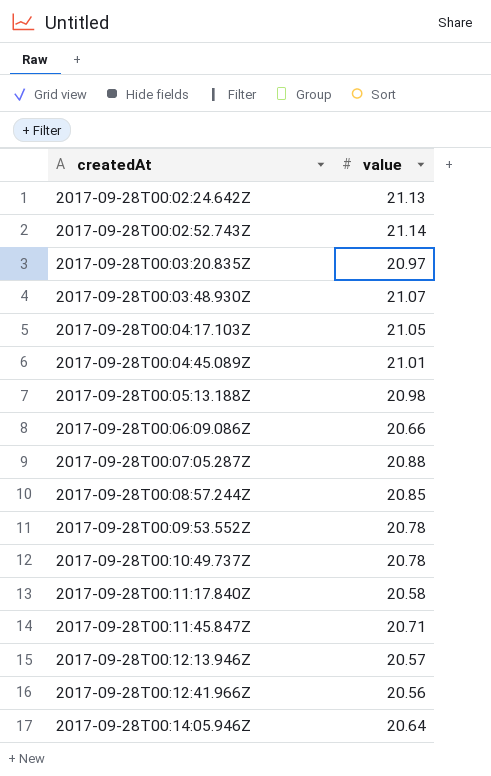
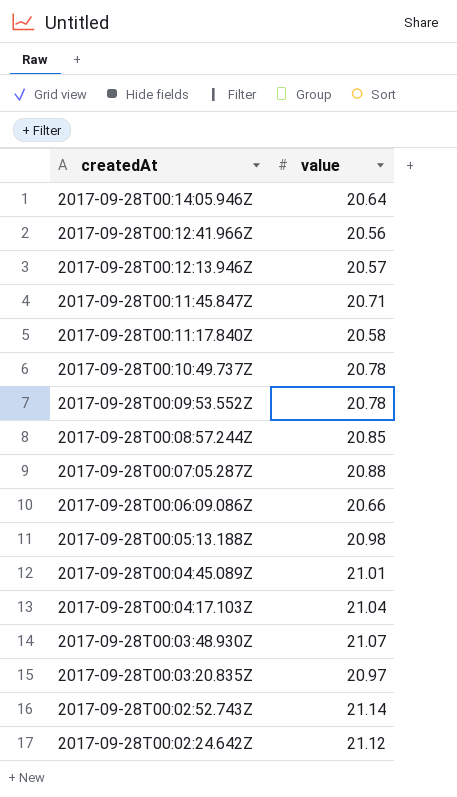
row order: createdAt ascending -> createdAt descending
2017-09-28T00:04:17.103Z | value: 21.05 -> 21.04
2017-09-28T00:02:24.642Z | value: 21.13 -> 21.12

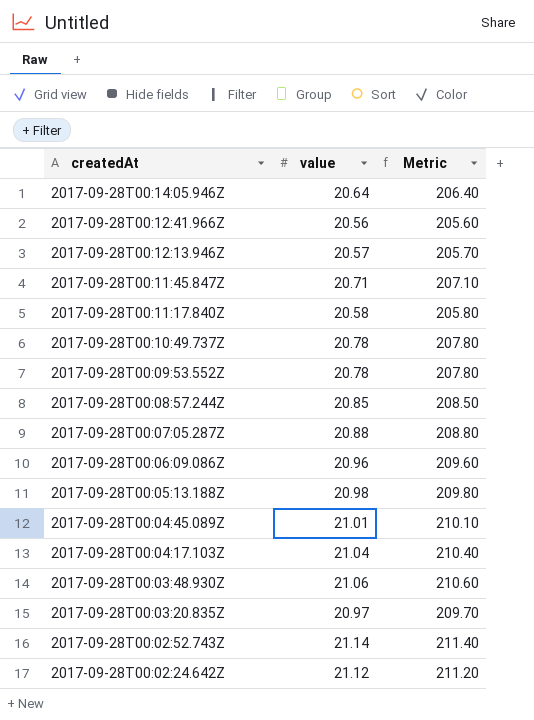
column Metric | formula: none -> [value] * 10
2017-09-28T00:06:09.086Z | value: 20.66 -> 20.96
2017-09-28T00:03:48.930Z | value: 21.07 -> 21.06

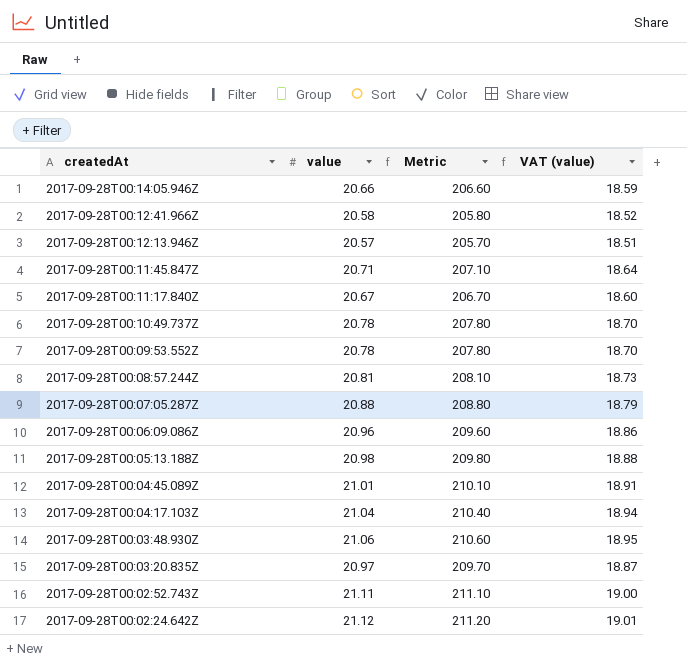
column VAT (value) | formula: none -> [value] * 0.9
2017-09-28T00:14:05.946Z | value: 20.64 -> 20.66
2017-09-28T00:14:05.946Z | Metric: 206.40 -> 206.60
2017-09-28T00:12:41.966Z | value: 20.56 -> 20.58
2017-09-28T00:12:41.966Z | Metric: 205.60 -> 205.80
2017-09-28T00:11:17.840Z | value: 20.58 -> 20.67
2017-09-28T00:11:17.840Z | Metric: 205.80 -> 206.70
2017-09-28T00:08:57.244Z | value: 20.85 -> 20.81
2017-09-28T00:08:57.244Z | Metric: 208.50 -> 208.10
2017-09-28T00:02:52.743Z | value: 21.14 -> 21.11
2017-09-28T00:02:52.743Z | Metric: 211.40 -> 211.10

